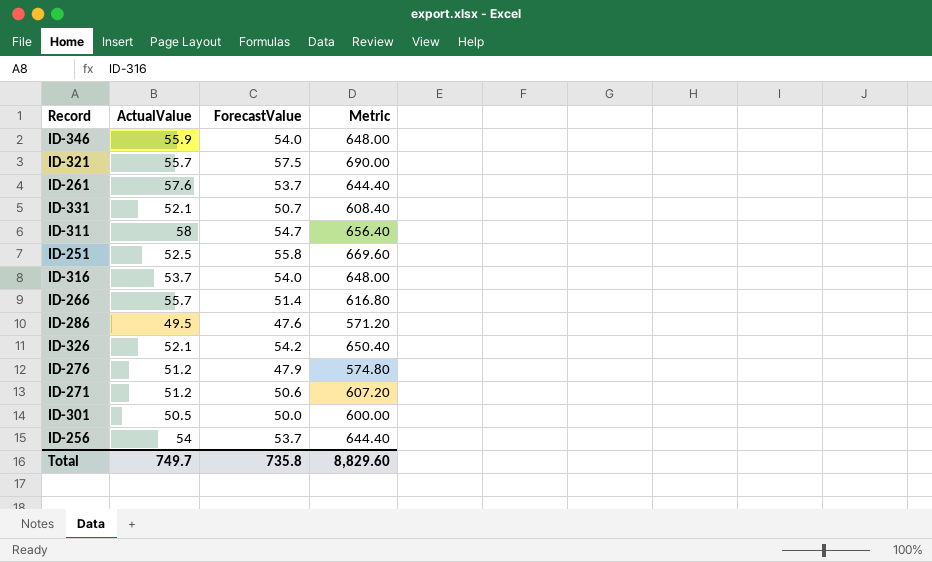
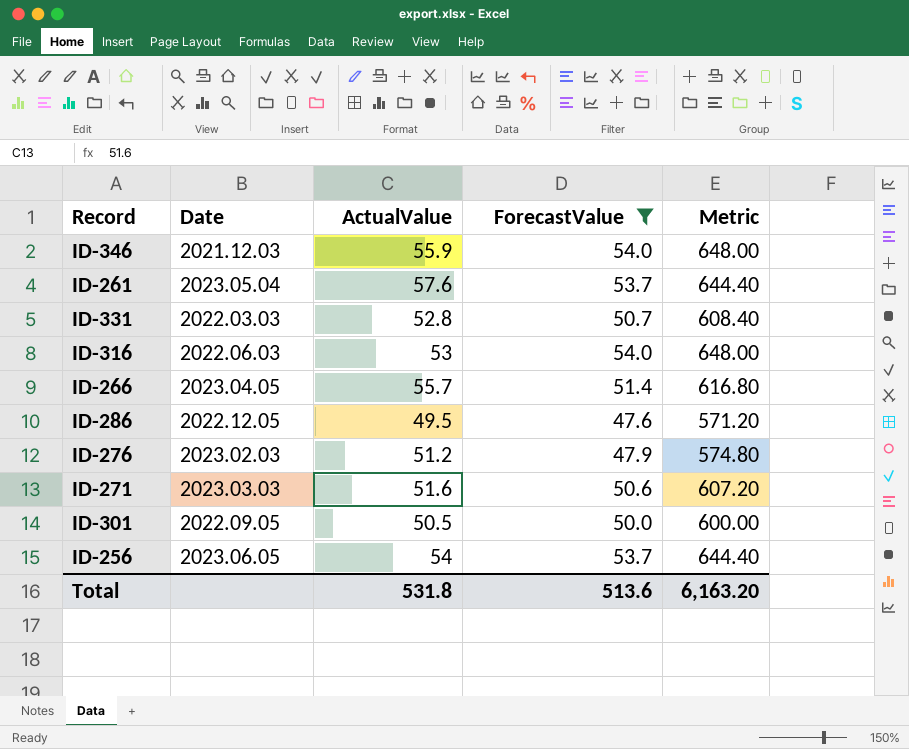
filter: none -> ForecastValue <= 54.0
column Date | position: none -> 2
ID-331 | ActualValue: 52.1 -> 52.8
ID-316 | ActualValue: 53.7 -> 53
ID-271 | ActualValue: 51.2 -> 51.6
Total | ActualValue: 749.7 -> 531.8
Total | ForecastValue: 735.8 -> 513.6
Total | Metric: 8,829.60 -> 6,163.20

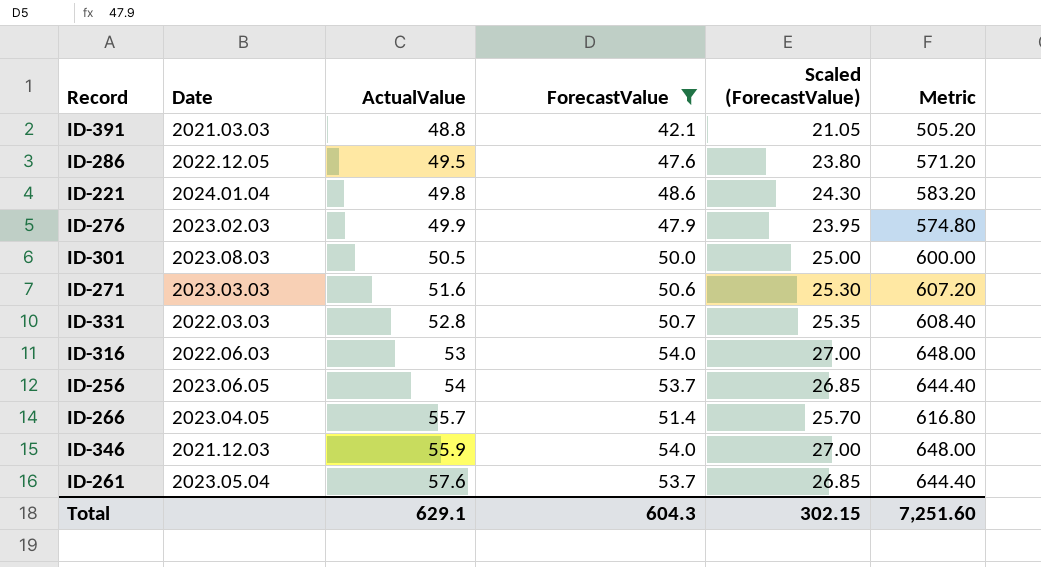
row order: none -> ActualValue ascending
column Scaled (ForecastValue) | formula: none -> [ForecastValue] * 0.5
row ID-391: none -> 2021.03.03 | 48.8 | 42.1 | 21.05 | 505.20
row ID-221: none -> 2024.01.04 | 49.8 | 48.6 | 24.30 | 583.20
ID-276 | ActualValue: 51.2 -> 49.9
ID-301 | Date: 2022.09.05 -> 2023.08.03
Total | ActualValue: 531.8 -> 629.1
Total | ForecastValue: 513.6 -> 604.3
Total | Metric: 6,163.20 -> 7,251.60

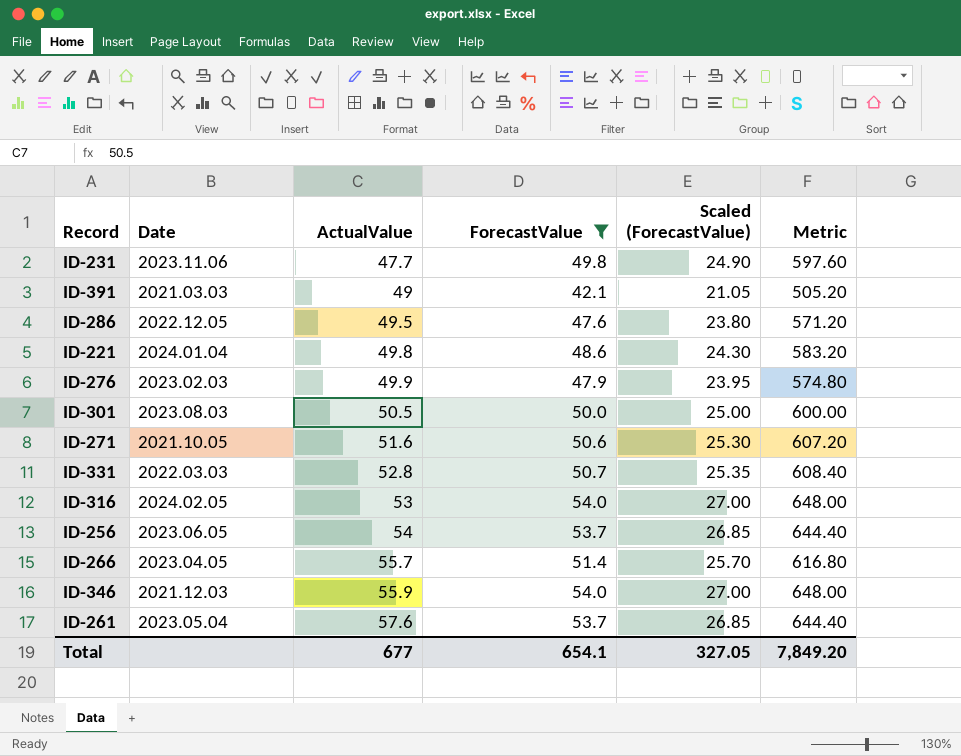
row ID-231: none -> 2023.11.06 | 47.7 | 49.8 | 24.90 | 597.60
ID-391 | ActualValue: 48.8 -> 49
ID-271 | Date: 2023.03.03 -> 2021.10.05
ID-316 | Date: 2022.06.03 -> 2024.02.05
Total | ActualValue: 629.1 -> 677
Total | ForecastValue: 604.3 -> 654.1
Total | Scaled (ForecastValue): 302.15 -> 327.05
Total | Metric: 7,251.60 -> 7,849.20

